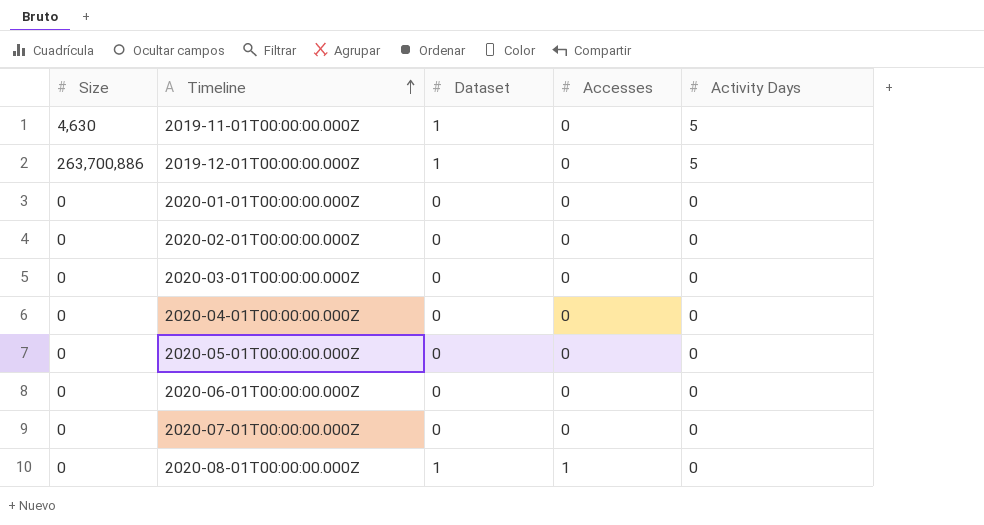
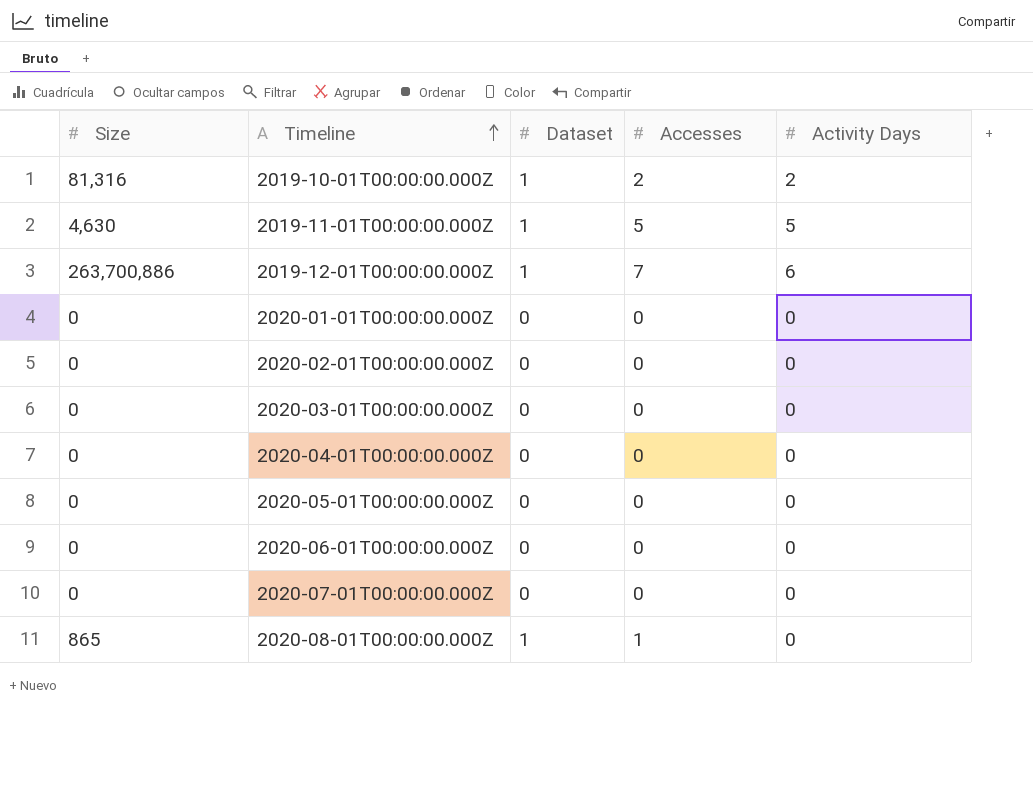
row 2019-10-01T00:00:00.000Z: none -> 81,316 | 1 | 2 | 2
2019-11-01T00:00:00.000Z | Accesses: 0 -> 5
2019-12-01T00:00:00.000Z | Accesses: 0 -> 7
2019-12-01T00:00:00.000Z | Activity Days: 5 -> 6
2020-08-01T00:00:00.000Z | Size: 0 -> 865

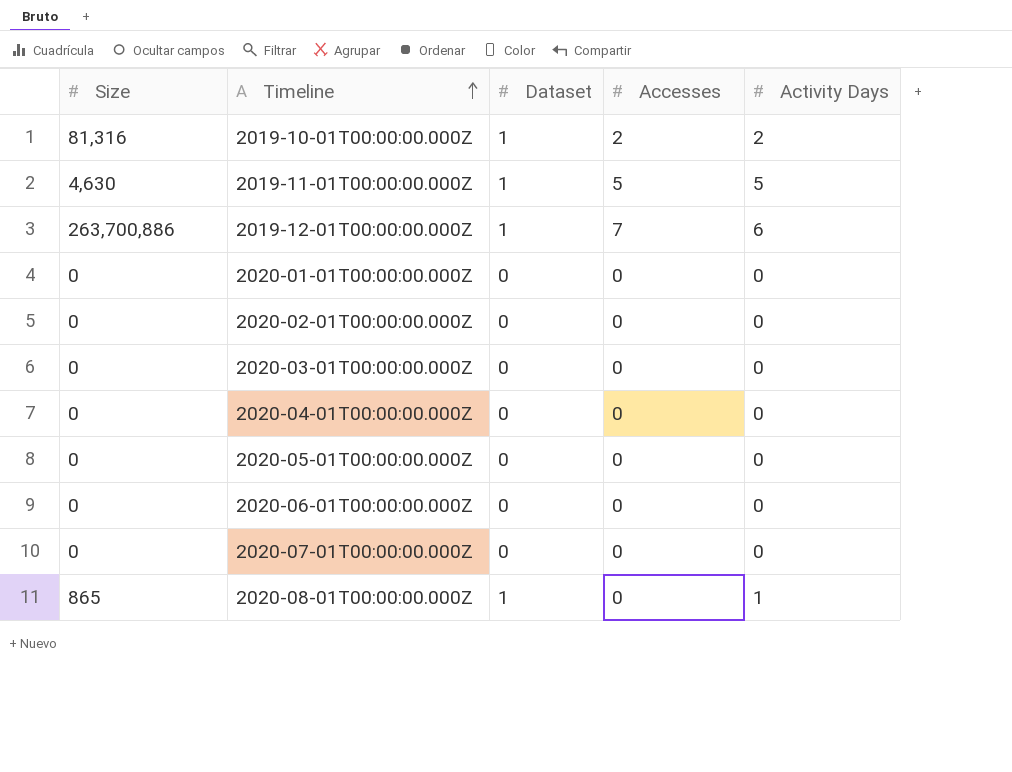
2020-08-01T00:00:00.000Z | Accesses: 1 -> 0
2020-08-01T00:00:00.000Z | Activity Days: 0 -> 1

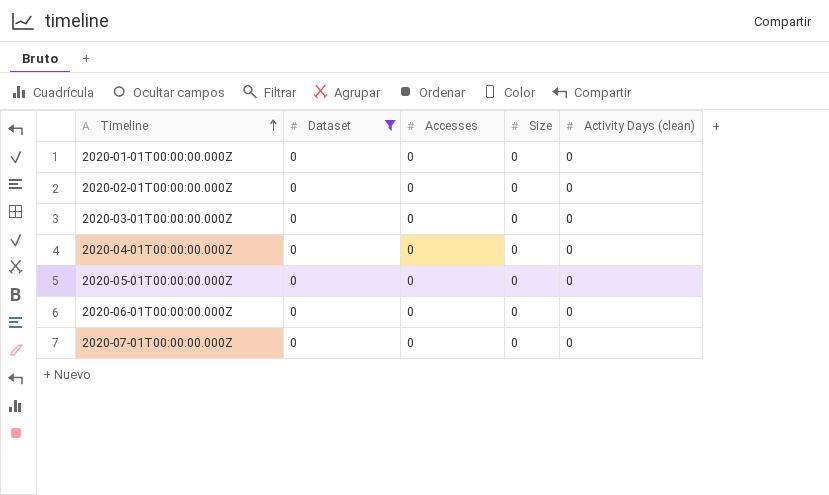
filter: none -> Dataset = 0
column Size | position: 1 -> 4
column name: Activity Days -> Activity Days (clean)

